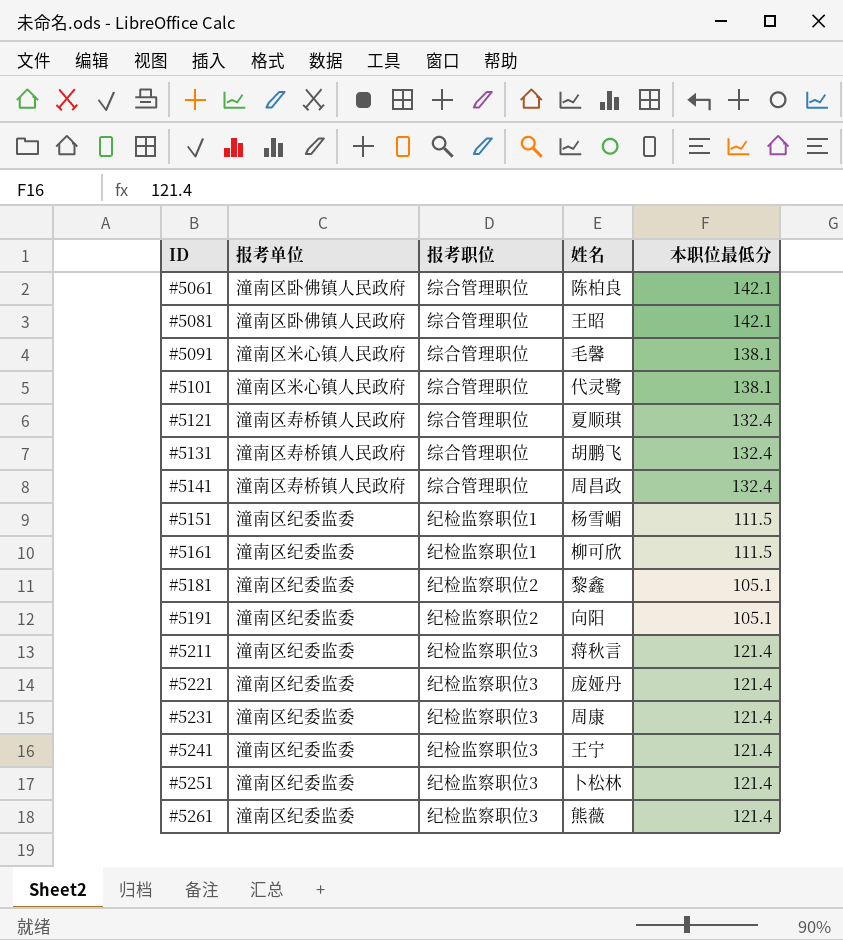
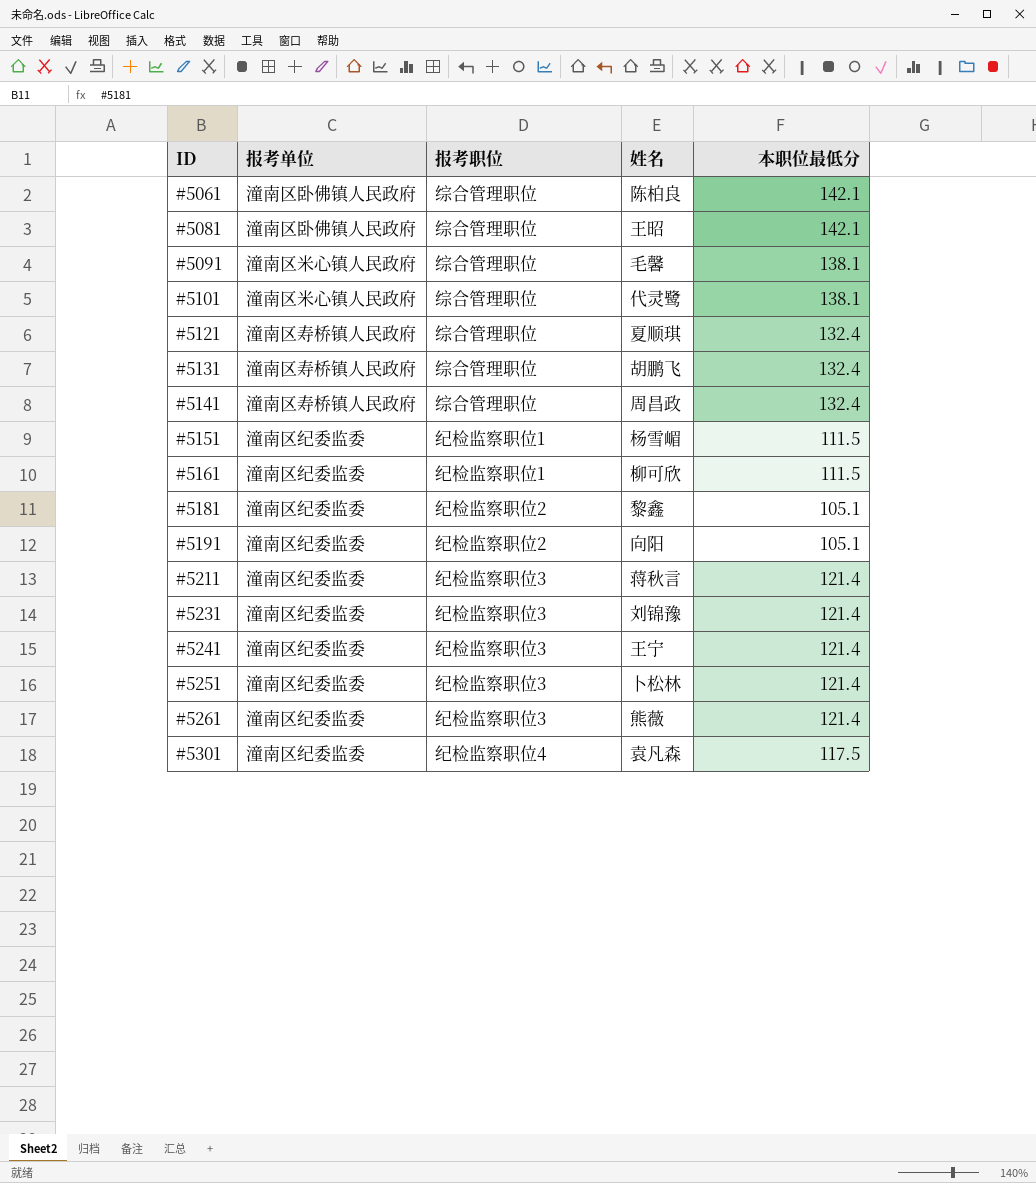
row #5221: 潼南区纪委监委 | 纪检监察职位3 | 庞娅丹 | 121.4 -> none
#5231 | 姓名: 周康 -> 刘锦豫
row #5301: none -> 潼南区纪委监委 | 纪检监察职位4 | 袁凡森 | 117.5

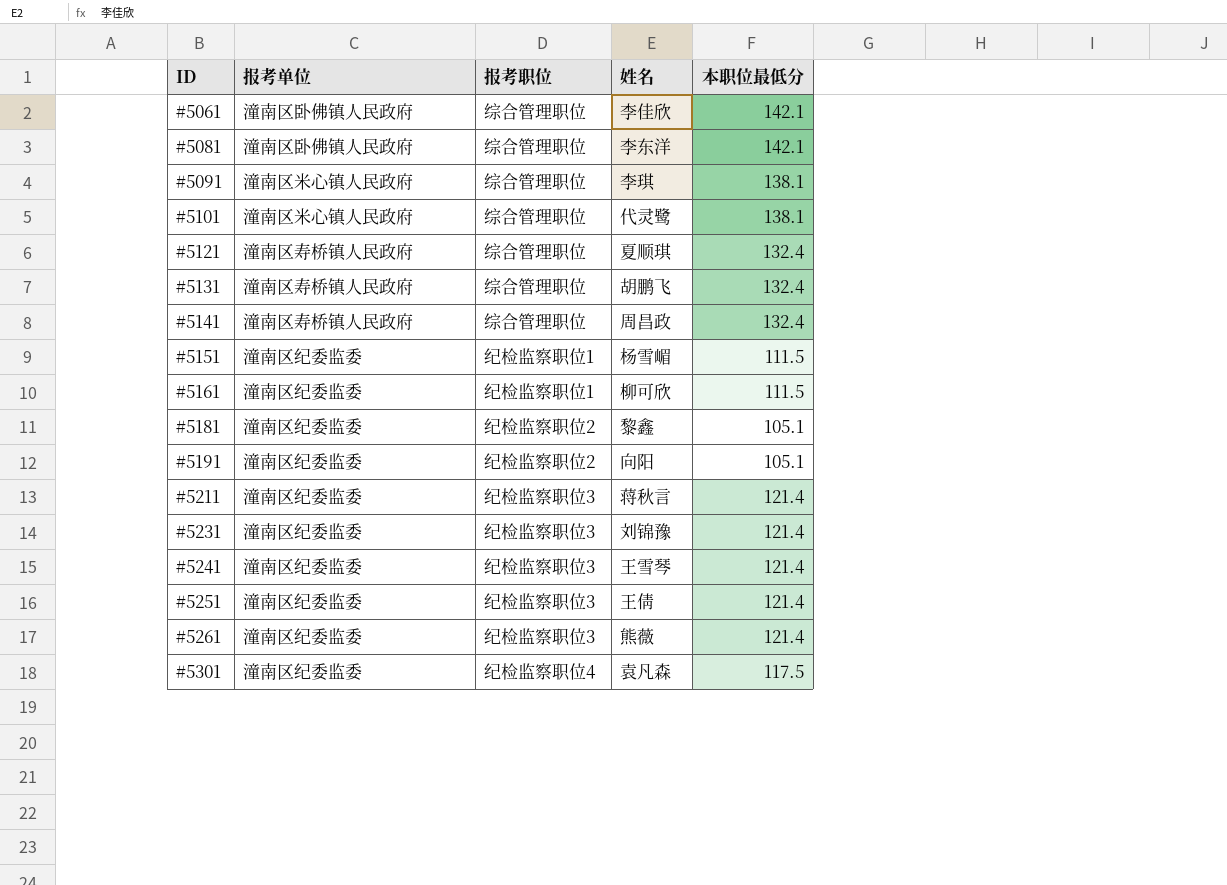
#5061 | 姓名: 陈柏良 -> 李佳欣
#5081 | 姓名: 王昭 -> 李东洋
#5091 | 姓名: 毛馨 -> 李琪
#5241 | 姓名: 王宁 -> 王雪琴
#5251 | 姓名: 卜松林 -> 王倩

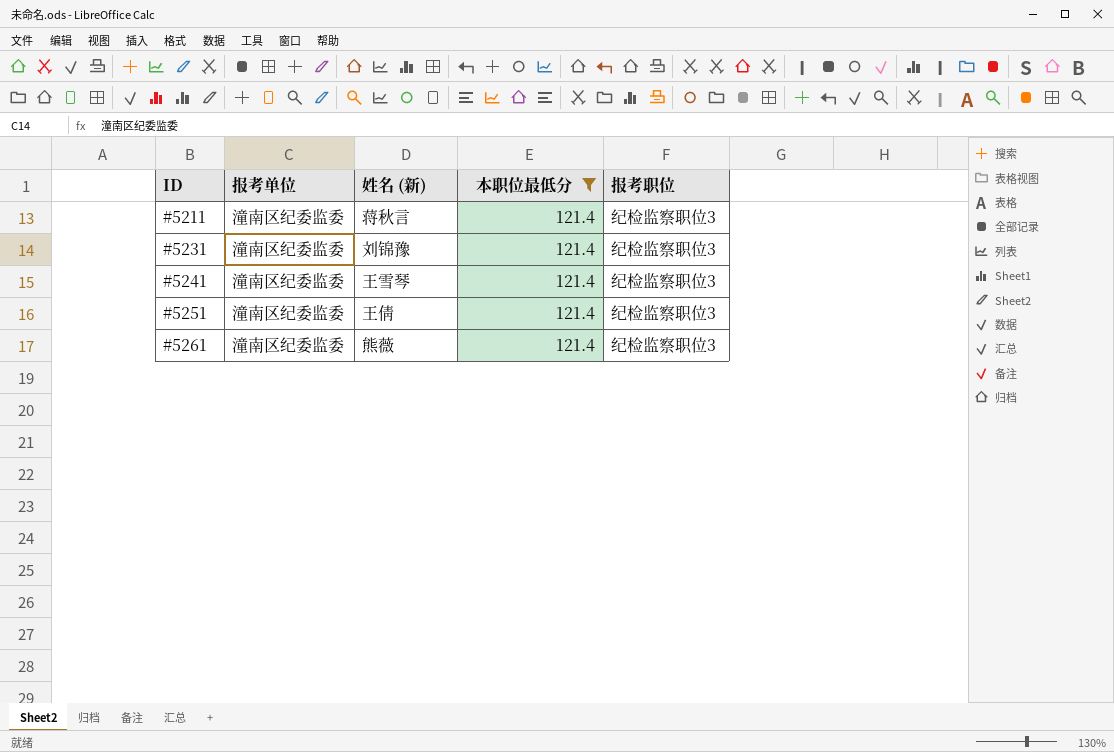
filter: none -> 本职位最低分 = 121.4
column name: 姓名 -> 姓名 (新)
column 报考职位 | position: 3 -> 5

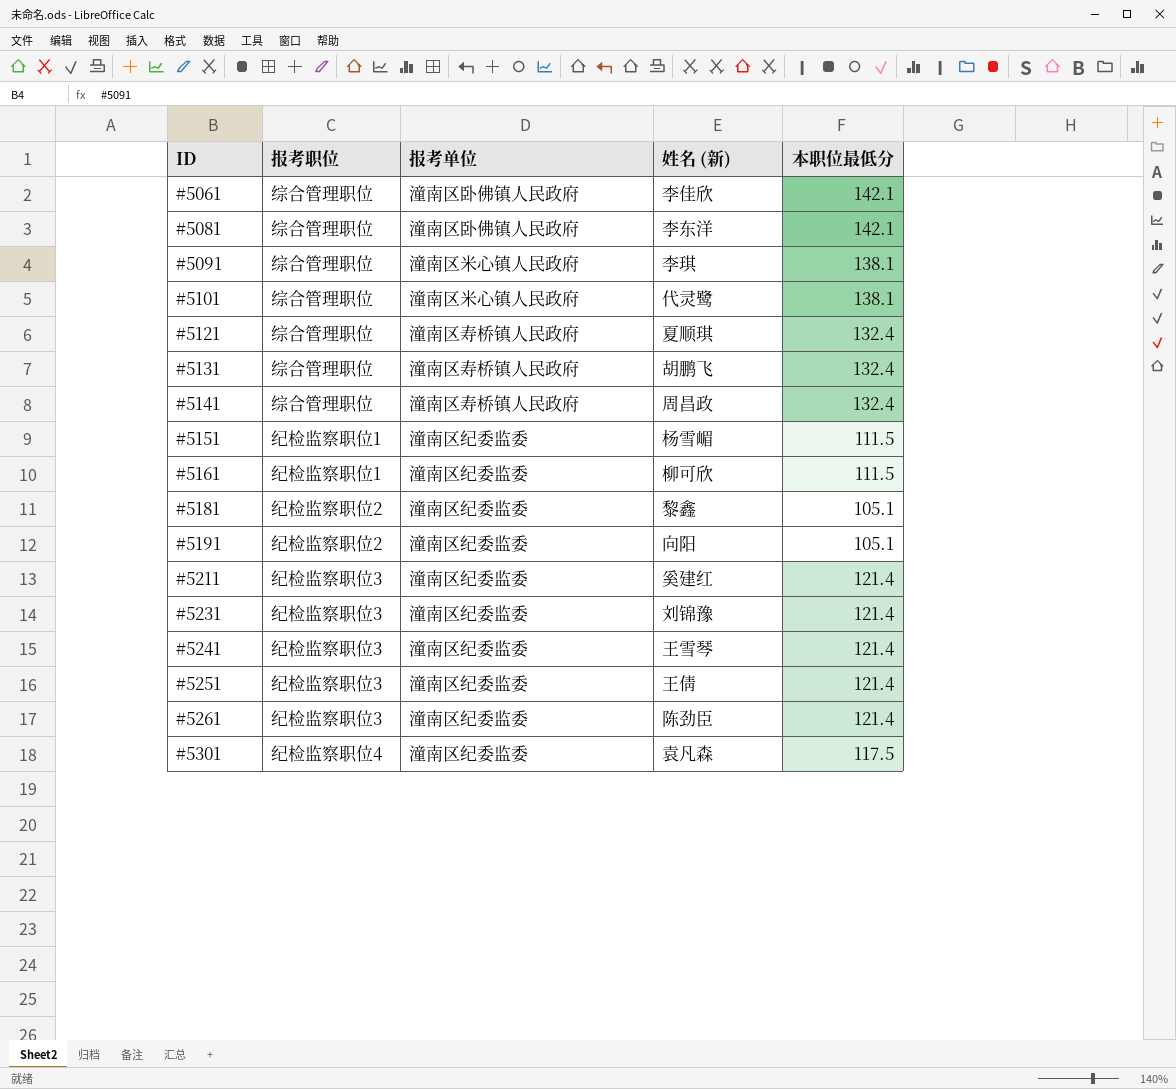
filter: 本职位最低分 = 121.4 -> none
column 报考职位 | position: 5 -> 2
#5211 | 姓名 (新): 蒋秋言 -> 奚建红
#5261 | 姓名 (新): 熊薇 -> 陈劲臣

